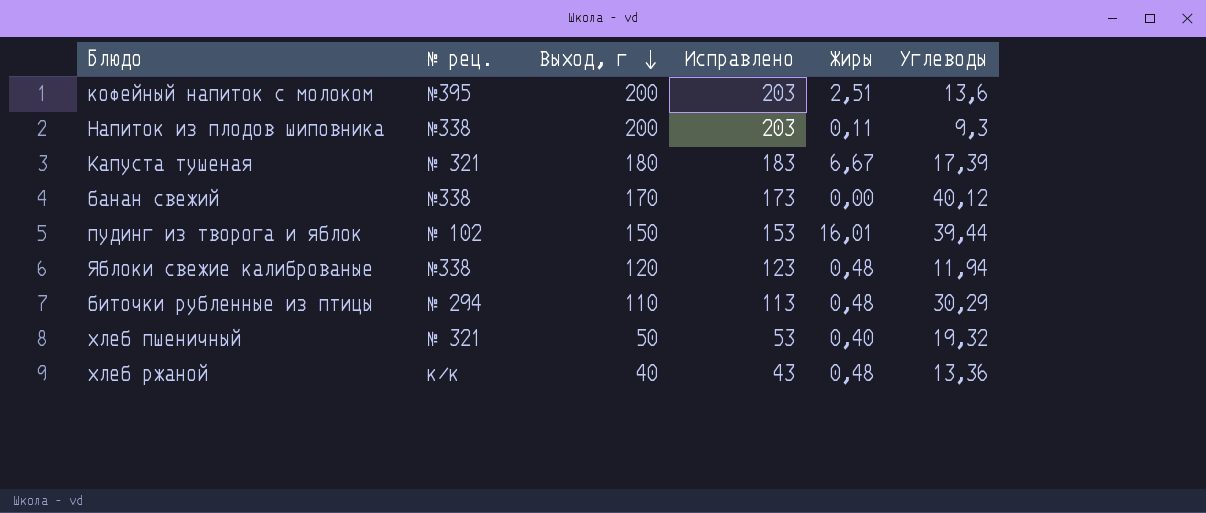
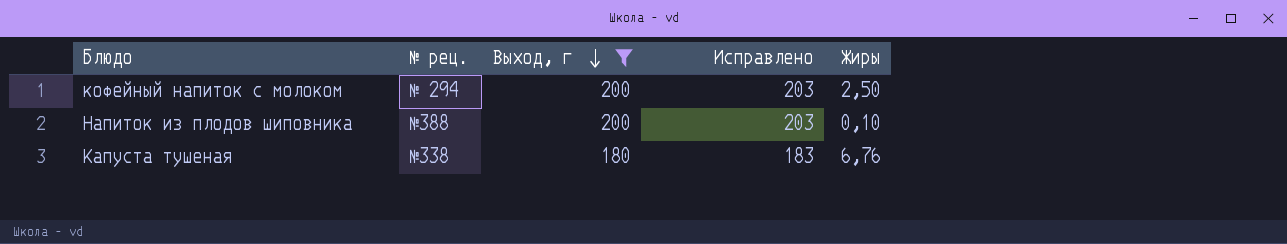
filter: none -> Выход, г >= 180
column Углеводы | position: 6 -> none
кофейный напиток с молоком | № рец.: №395 -> № 294
кофейный напиток с молоком | Жиры: 2,51 -> 2,50
Напиток из плодов шиповника | № рец.: №338 -> №388
Напиток из плодов шиповника | Жиры: 0,11 -> 0,10
Капуста тушеная | № рец.: № 321 -> №338
Капуста тушеная | Жиры: 6,67 -> 6,76

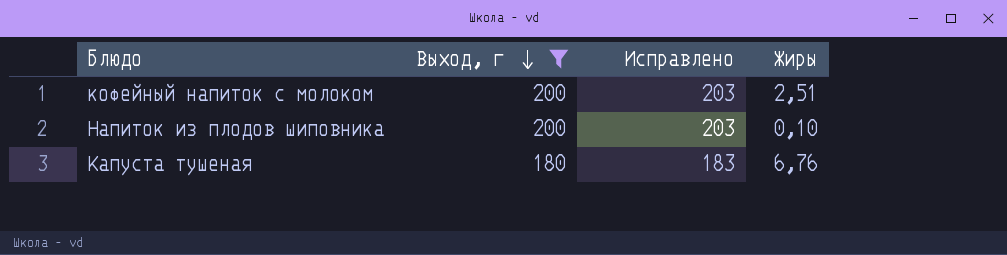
column № рец. | position: 2 -> none
кофейный напиток с молоком | Жиры: 2,50 -> 2,51

